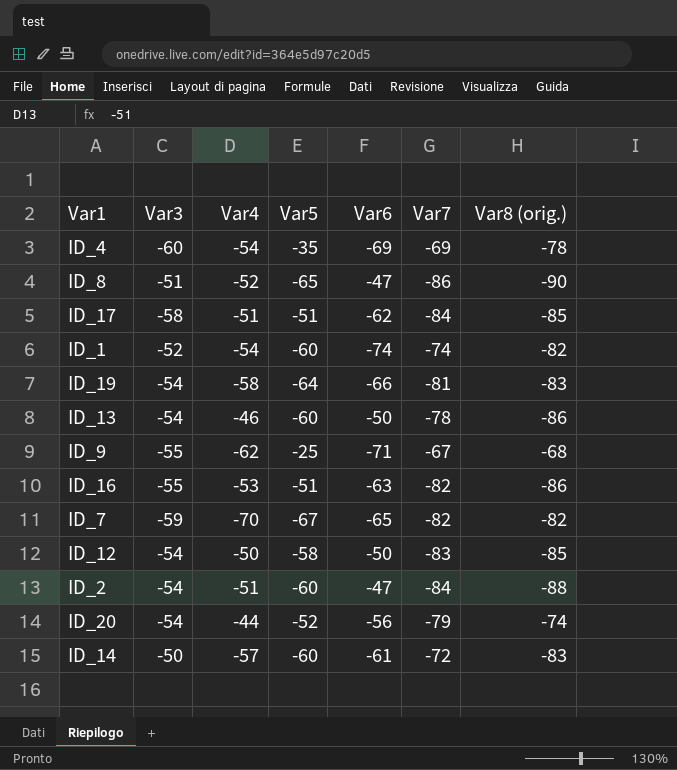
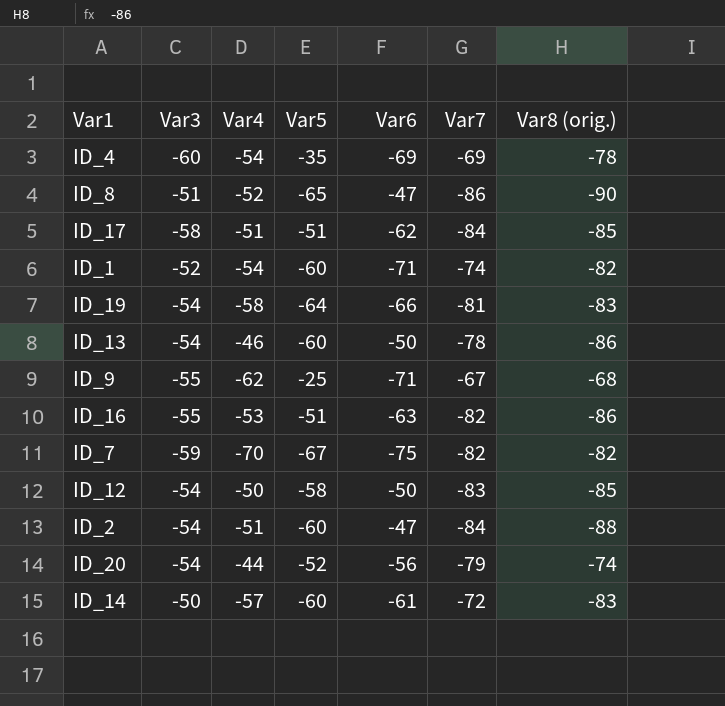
ID_1 | Var6: -74 -> -71
ID_7 | Var6: -65 -> -75

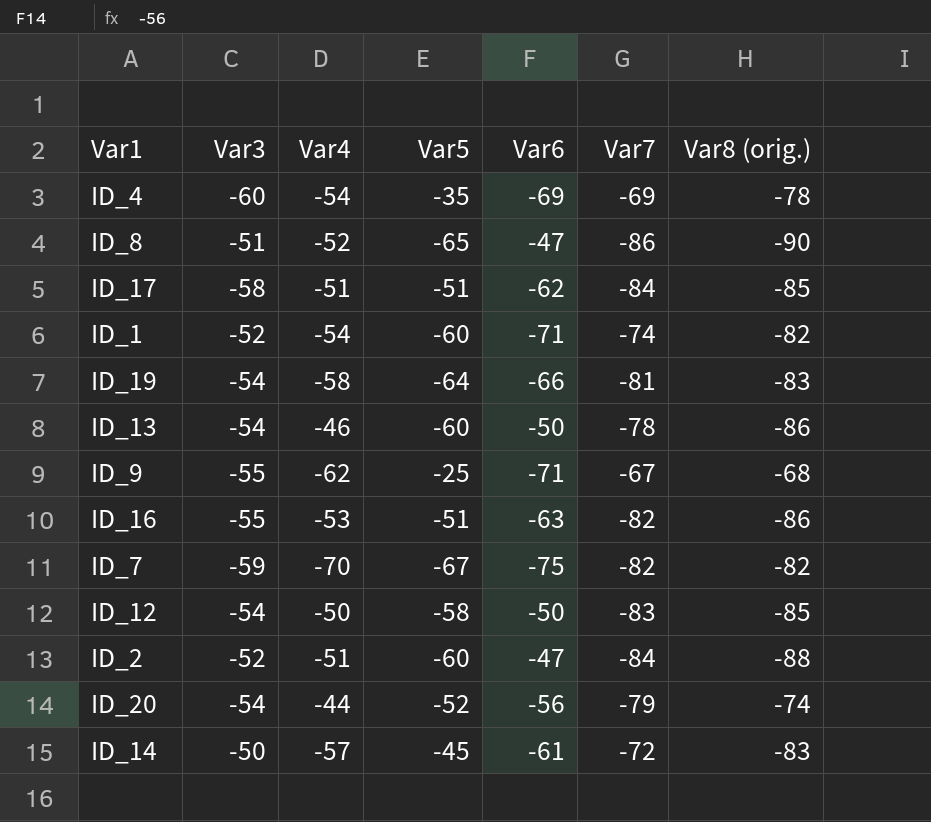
ID_2 | Var3: -54 -> -52
ID_14 | Var5: -60 -> -45

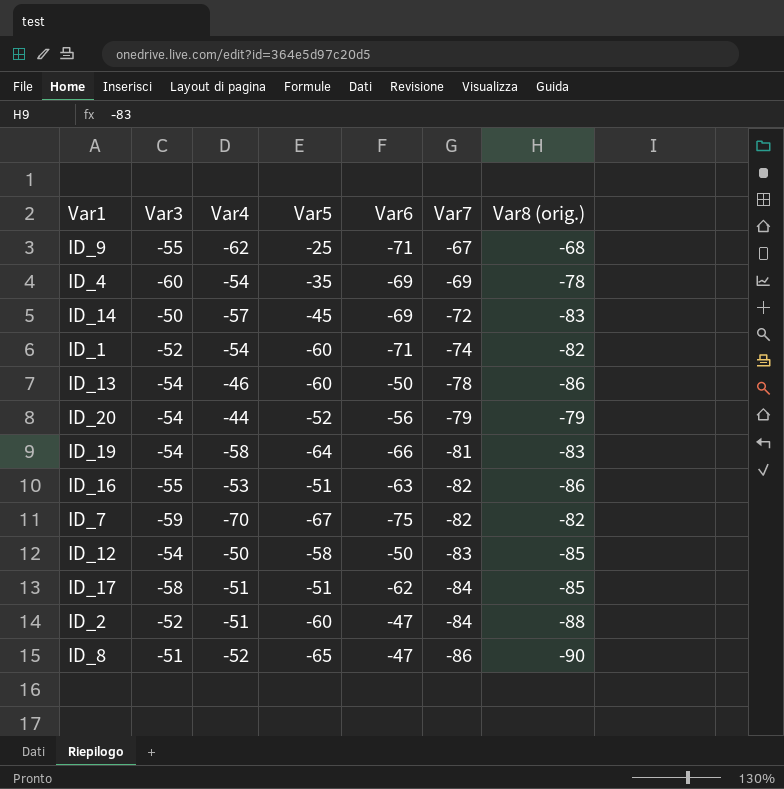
row order: none -> Var7 descending
ID_14 | Var6: -61 -> -69
ID_20 | Var8 (orig.): -74 -> -79

